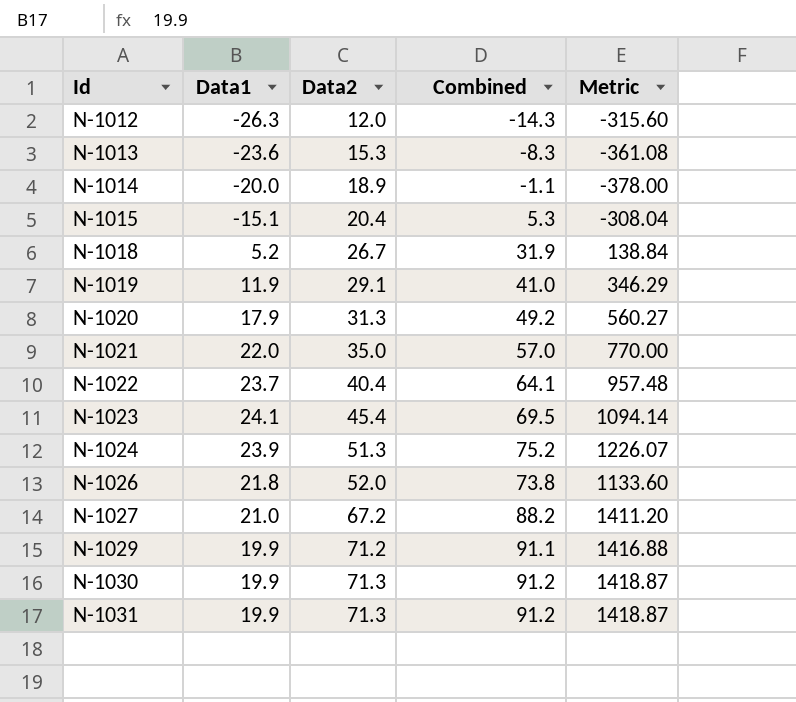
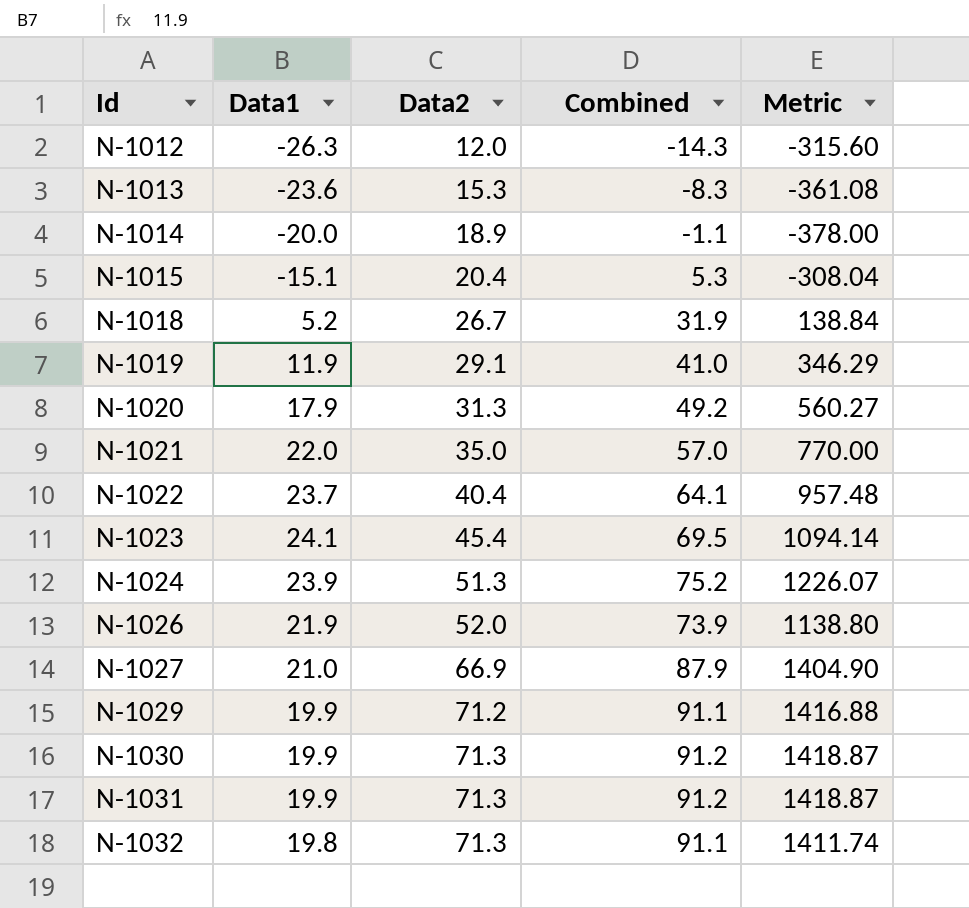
N-1026 | Data1: 21.8 -> 21.9
N-1026 | Combined: 73.8 -> 73.9
N-1026 | Metric: 1133.60 -> 1138.80
N-1027 | Data2: 67.2 -> 66.9
N-1027 | Combined: 88.2 -> 87.9
N-1027 | Metric: 1411.20 -> 1404.90
row N-1032: none -> 19.8 | 71.3 | 91.1 | 1411.74

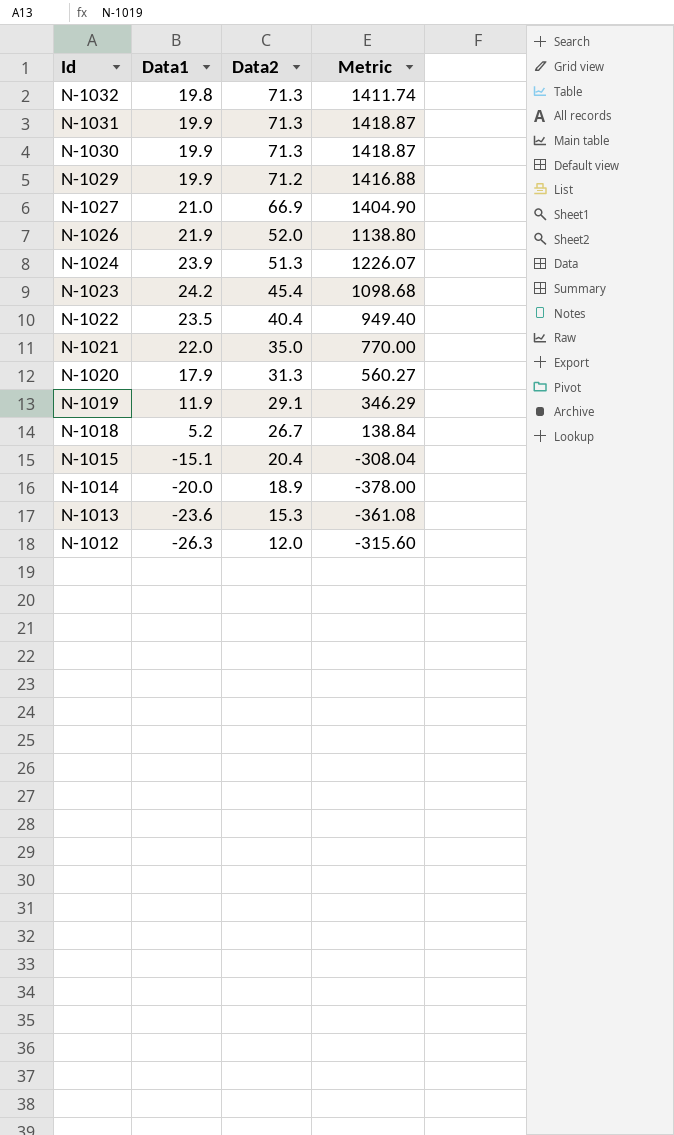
row order: Id ascending -> Id descending
column Combined | formula: [Data1] + [Data2] -> none
N-1023 | Data1: 24.1 -> 24.2
N-1023 | Metric: 1094.14 -> 1098.68
N-1022 | Data1: 23.7 -> 23.5
N-1022 | Metric: 957.48 -> 949.40

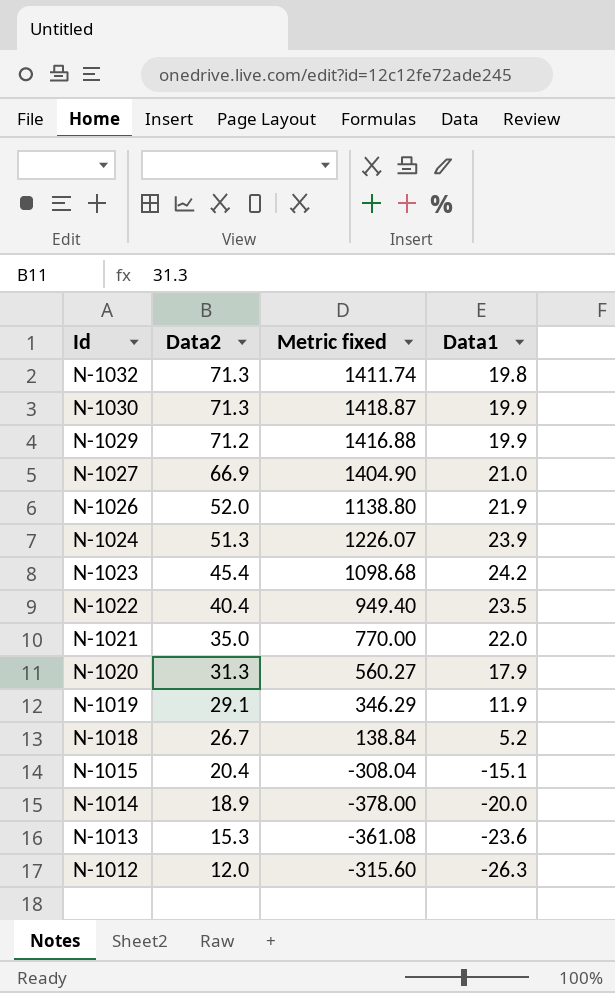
column name: Metric -> Metric fixed
column Data1 | position: 2 -> 4
row N-1031: 19.9 | 71.3 | 1418.87 -> none

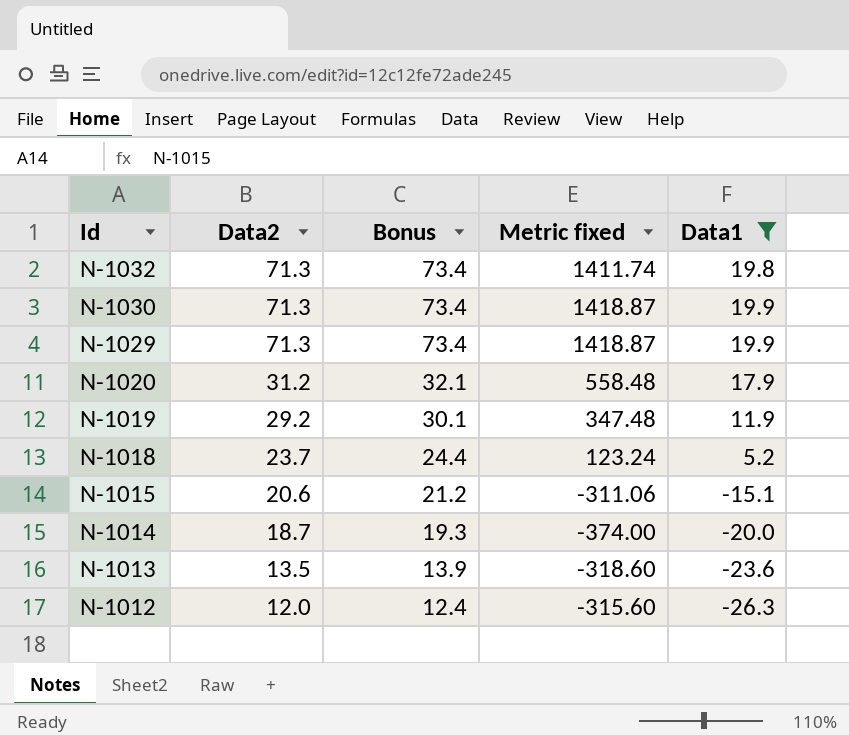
filter: none -> Data1 <= 19.9
column Bonus | formula: none -> [Data2] * 1.03
N-1029 | Data2: 71.2 -> 71.3
N-1029 | Metric fixed: 1416.88 -> 1418.87
N-1020 | Data2: 31.3 -> 31.2
N-1020 | Metric fixed: 560.27 -> 558.48
N-1019 | Data2: 29.1 -> 29.2
N-1019 | Metric fixed: 346.29 -> 347.48
N-1018 | Data2: 26.7 -> 23.7
N-1018 | Metric fixed: 138.84 -> 123.24
N-1015 | Data2: 20.4 -> 20.6
N-1015 | Metric fixed: -308.04 -> -311.06
N-1014 | Data2: 18.9 -> 18.7
N-1014 | Metric fixed: -378.00 -> -374.00
N-1013 | Data2: 15.3 -> 13.5
N-1013 | Metric fixed: -361.08 -> -318.60

